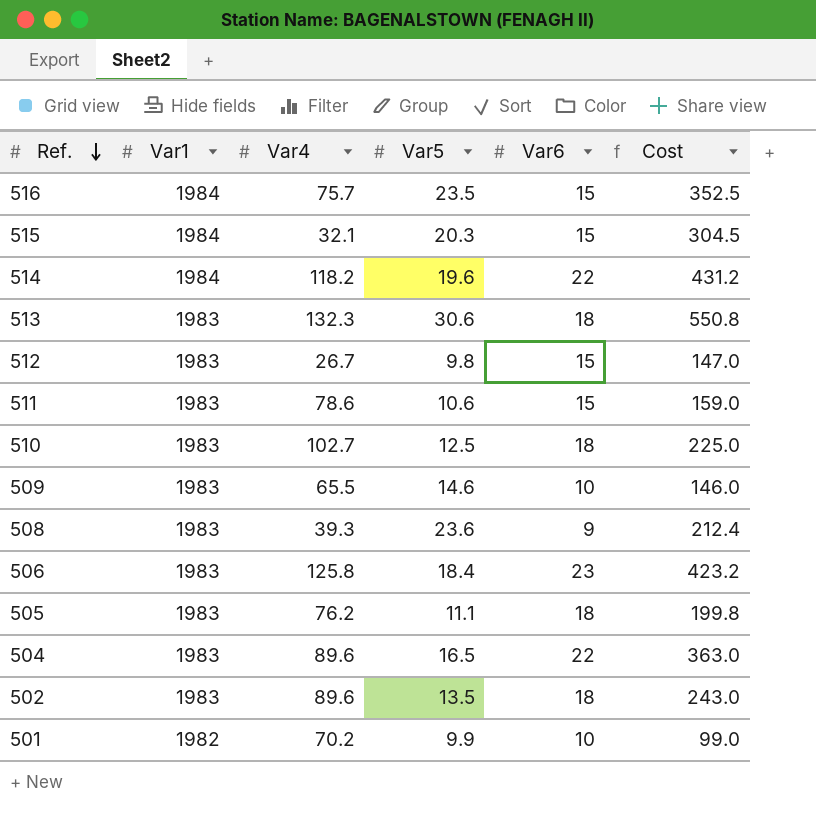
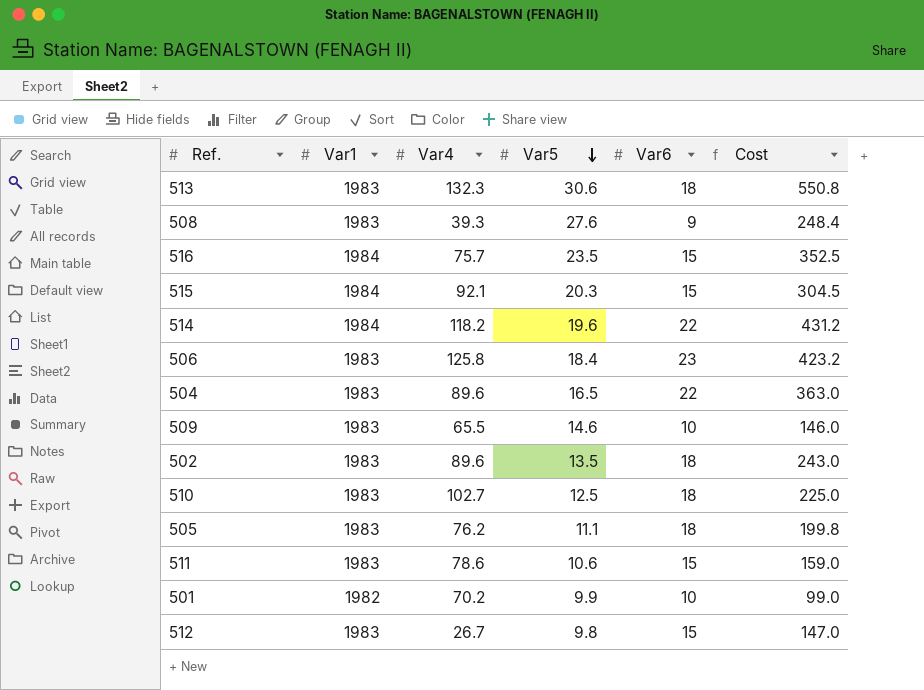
row order: Ref. descending -> Var5 descending
508 | Var5: 23.6 -> 27.6
508 | Cost: 212.4 -> 248.4
515 | Var4: 32.1 -> 92.1

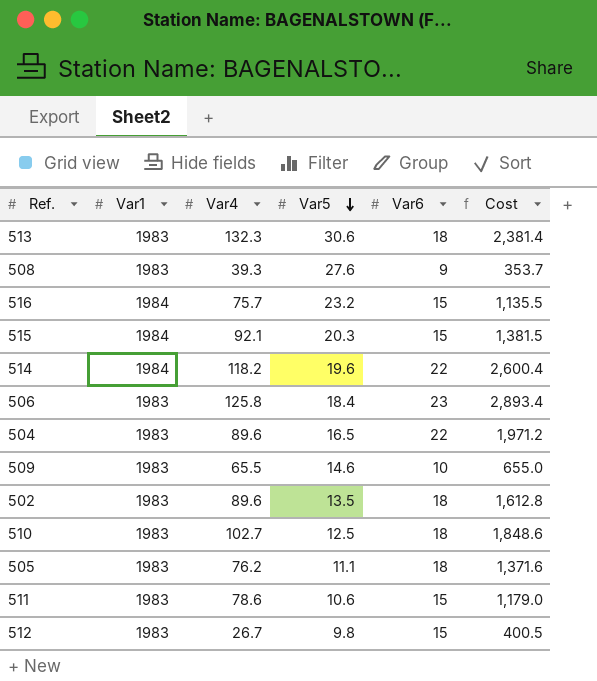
column Cost | formula: [Var5] * [Var6] -> [Var4] * [Var6]
row 501: 1982 | 70.2 | 9.9 | 10 | 99.0 -> none
516 | Var5: 23.5 -> 23.2

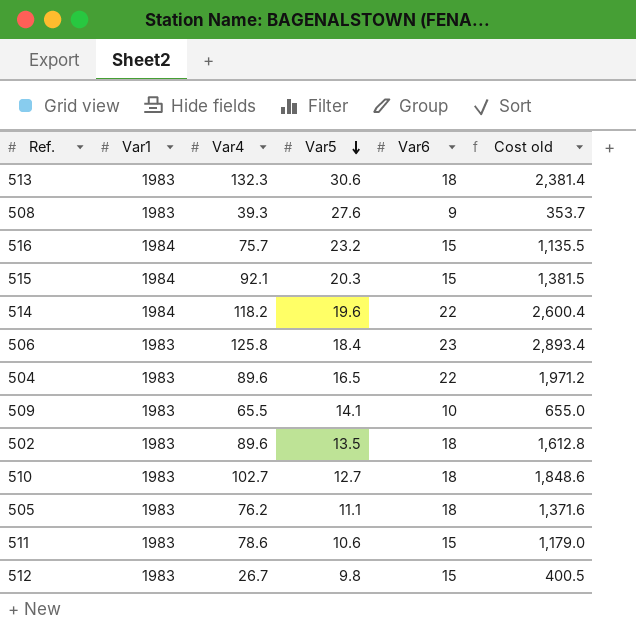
column name: Cost -> Cost old
509 | Var5: 14.6 -> 14.1
510 | Var5: 12.5 -> 12.7

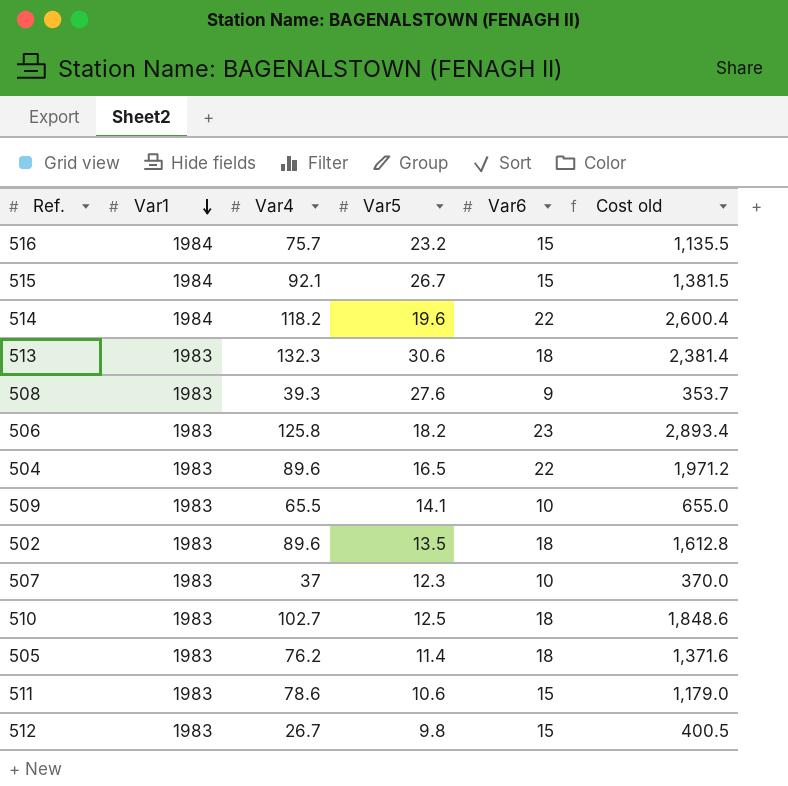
row order: Var5 descending -> Var1 descending
515 | Var5: 20.3 -> 26.7
506 | Var5: 18.4 -> 18.2
row 507: none -> 1983 | 37 | 12.3 | 10 | 370.0
510 | Var5: 12.7 -> 12.5
505 | Var5: 11.1 -> 11.4

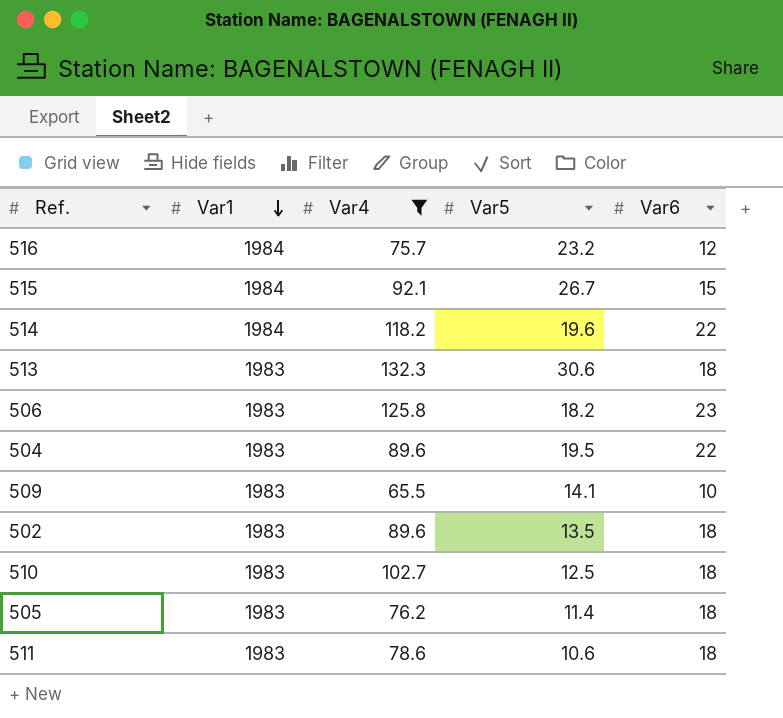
filter: none -> Var4 >= 65.5
column Cost old | formula: [Var4] * [Var6] -> none
516 | Var6: 15 -> 12
504 | Var5: 16.5 -> 19.5
511 | Var6: 15 -> 18

